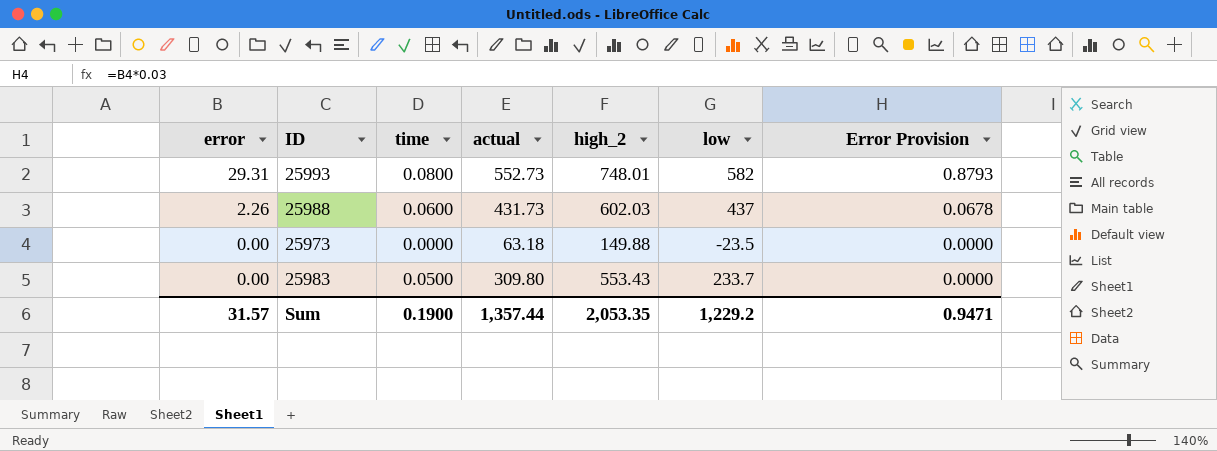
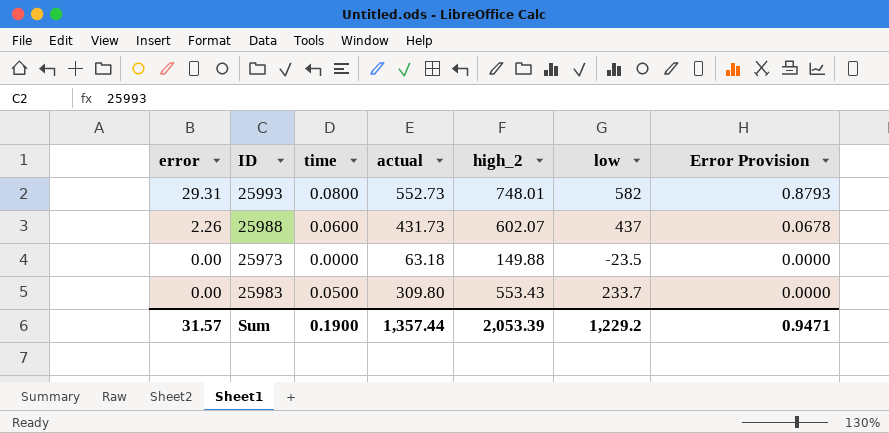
25988 | high_2: 602.03 -> 602.07
Sum | high_2: 2,053.35 -> 2,053.39

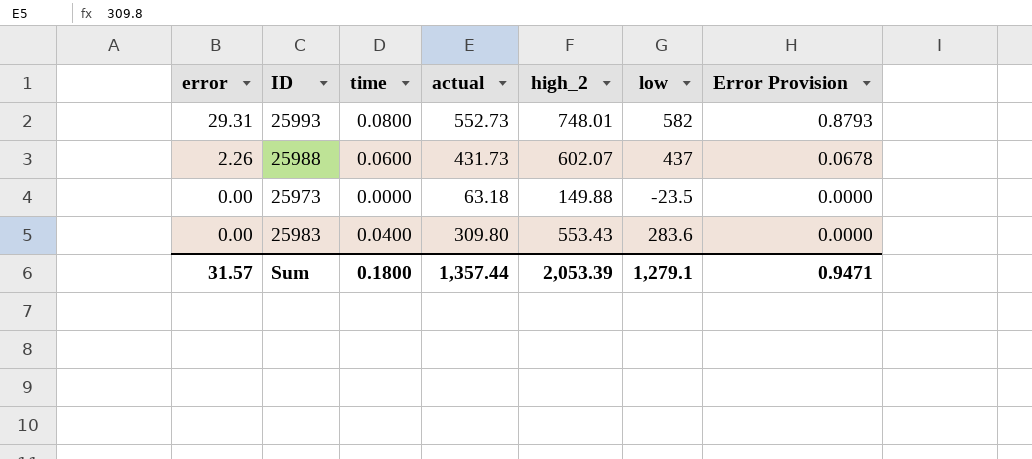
25983 | time: 0.0500 -> 0.0400
25983 | low: 233.7 -> 283.6
Sum | time: 0.1900 -> 0.1800
Sum | low: 1,229.2 -> 1,279.1

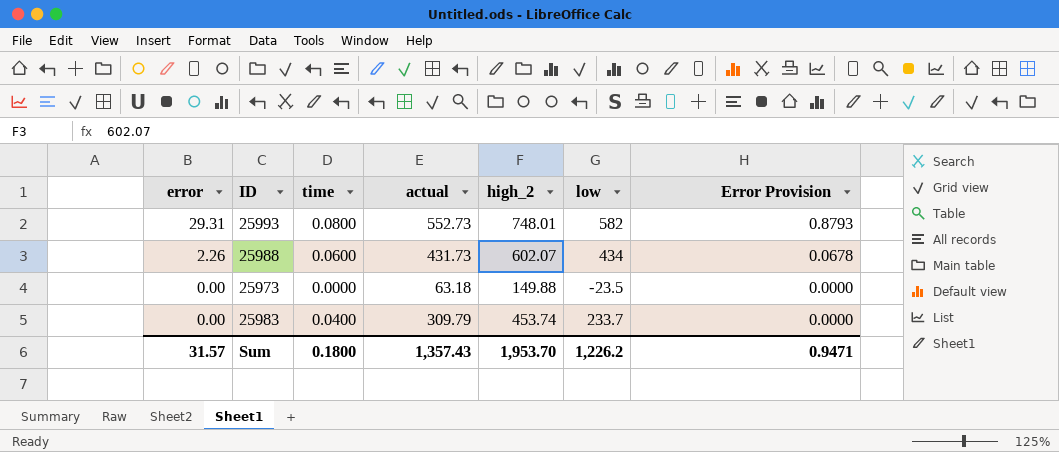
25988 | low: 437 -> 434
25983 | actual: 309.80 -> 309.79
25983 | high_2: 553.43 -> 453.74
25983 | low: 283.6 -> 233.7
Sum | actual: 1,357.44 -> 1,357.43
Sum | high_2: 2,053.39 -> 1,953.70
Sum | low: 1,279.1 -> 1,226.2

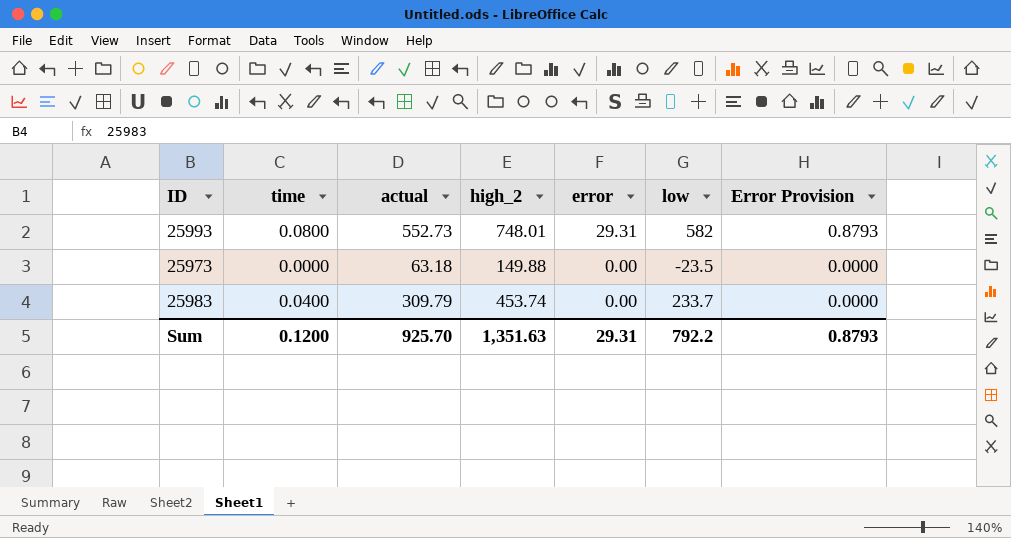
column error | position: 1 -> 5
row 25988: 2.26 | 0.0600 | 431.73 | 602.07 | 434 | 0.0678 -> none
Sum | time: 0.1800 -> 0.1200
Sum | actual: 1,357.43 -> 925.70
Sum | high_2: 1,953.70 -> 1,351.63
Sum | error: 31.57 -> 29.31
Sum | low: 1,226.2 -> 792.2
Sum | Error Provision: 0.9471 -> 0.8793

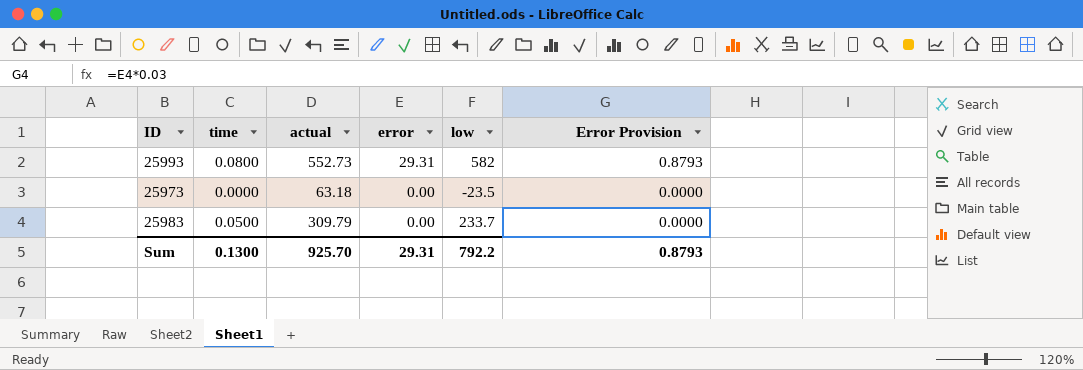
column high_2 | position: 4 -> none
25983 | time: 0.0400 -> 0.0500
Sum | time: 0.1200 -> 0.1300

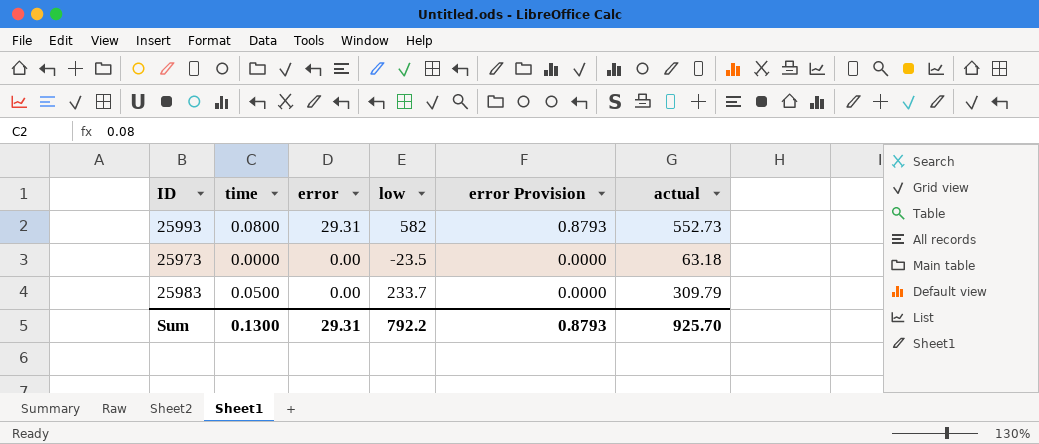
column name: Error Provision -> error Provision
column actual | position: 3 -> 6

